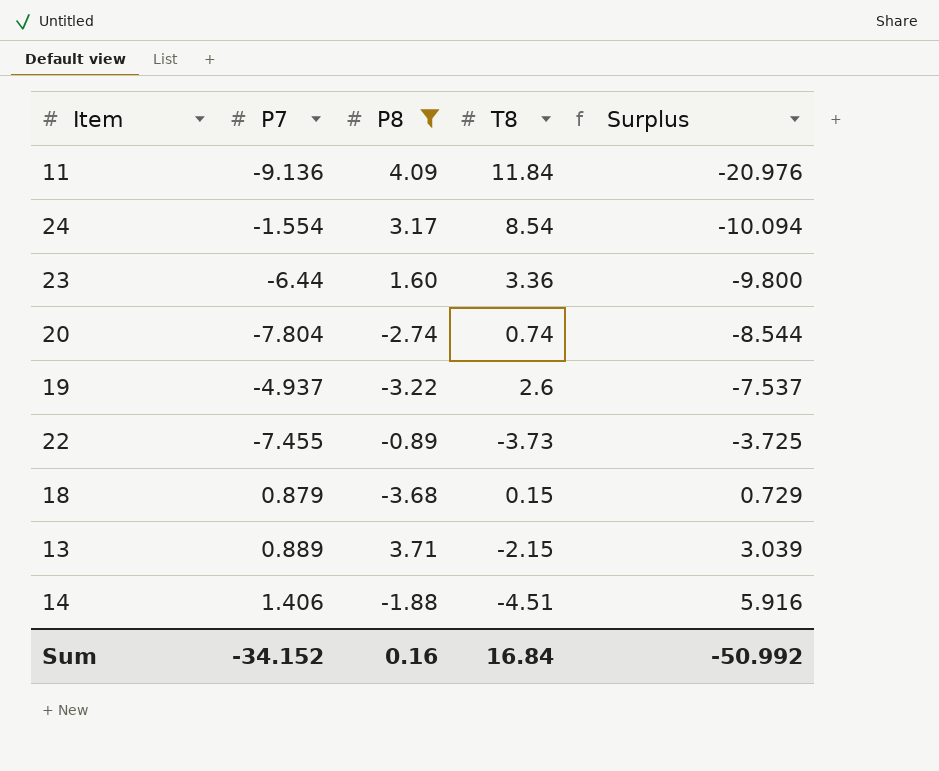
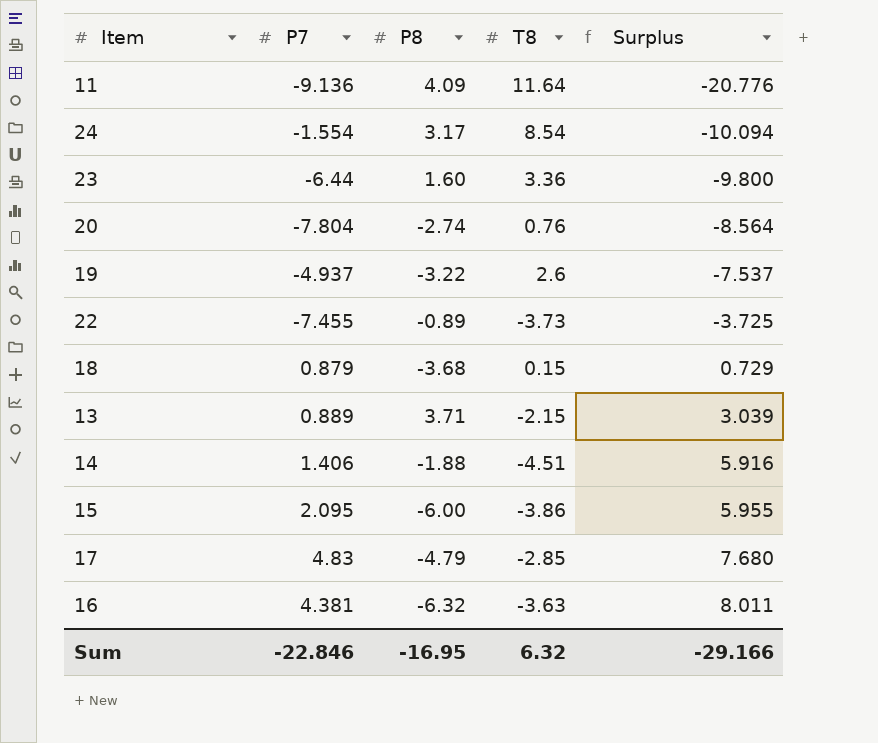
filter: P8 >= -3.68 -> none
11 | T8: 11.84 -> 11.64
11 | Surplus: -20.976 -> -20.776
20 | T8: 0.74 -> 0.76
20 | Surplus: -8.544 -> -8.564
Sum | P7: -34.152 -> -22.846
Sum | P8: 0.16 -> -16.95
Sum | T8: 16.84 -> 6.32
Sum | Surplus: -50.992 -> -29.166

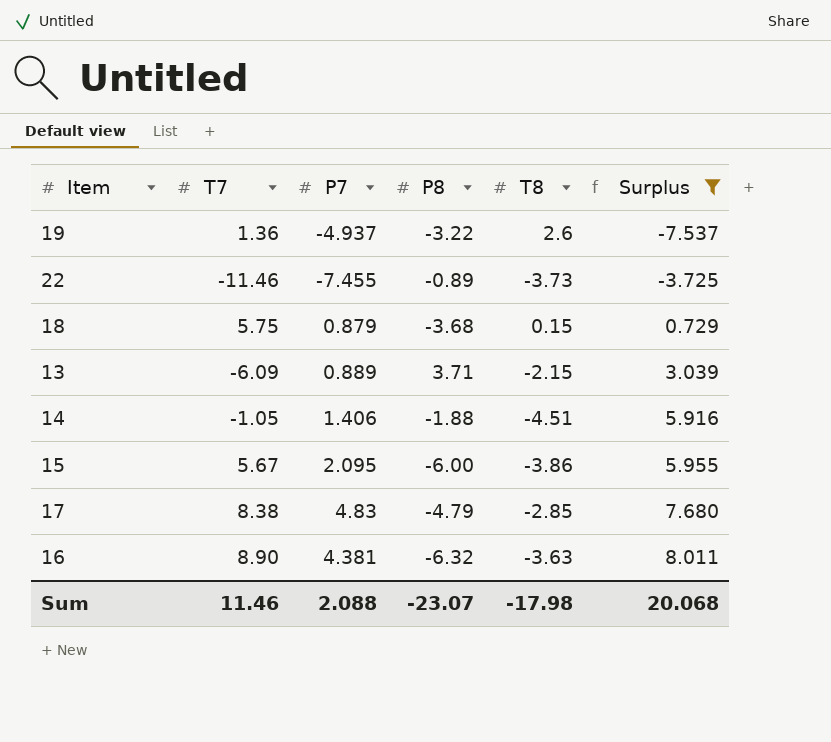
filter: none -> Surplus >= -7.537
column T7 | position: none -> 2
Sum | P7: -22.846 -> 2.088
Sum | P8: -16.95 -> -23.07
Sum | T8: 6.32 -> -17.98
Sum | Surplus: -29.166 -> 20.068

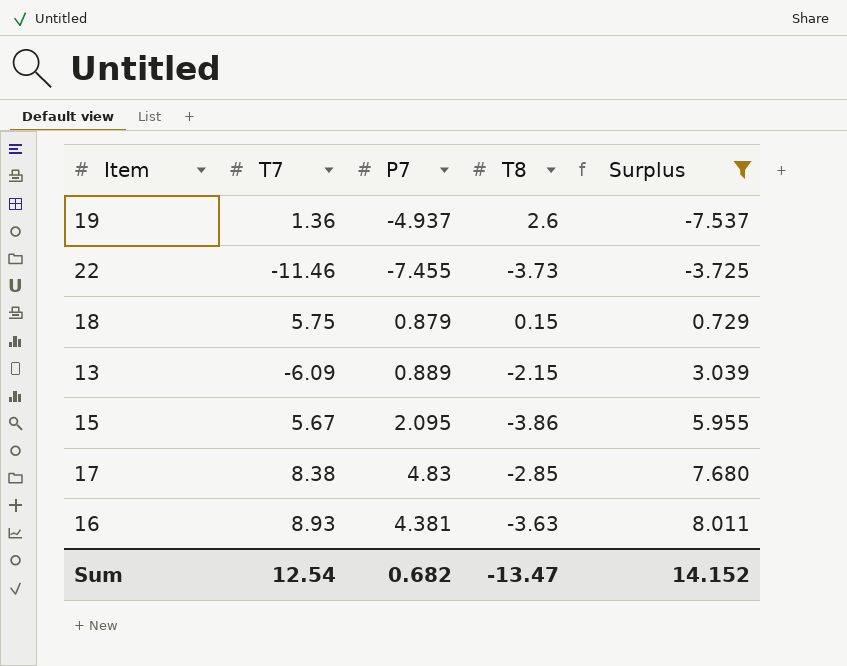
column P8 | position: 4 -> none
row 14: -1.05 | 1.406 | -1.88 | -4.51 | 5.916 -> none
16 | T7: 8.90 -> 8.93
Sum | T7: 11.46 -> 12.54
Sum | P7: 2.088 -> 0.682
Sum | T8: -17.98 -> -13.47
Sum | Surplus: 20.068 -> 14.152

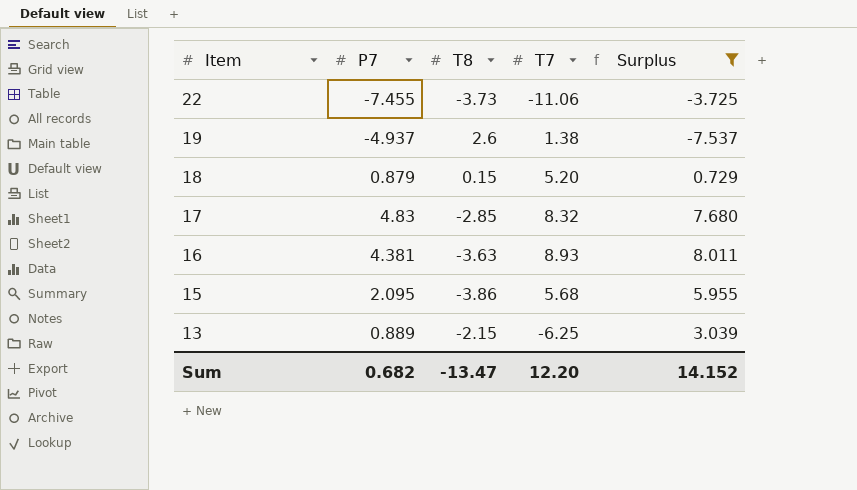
row order: Surplus ascending -> Item descending
column T7 | position: 2 -> 4
22 | T7: -11.46 -> -11.06
19 | T7: 1.36 -> 1.38
18 | T7: 5.75 -> 5.20
17 | T7: 8.38 -> 8.32
15 | T7: 5.67 -> 5.68
13 | T7: -6.09 -> -6.25
Sum | T7: 12.54 -> 12.20

